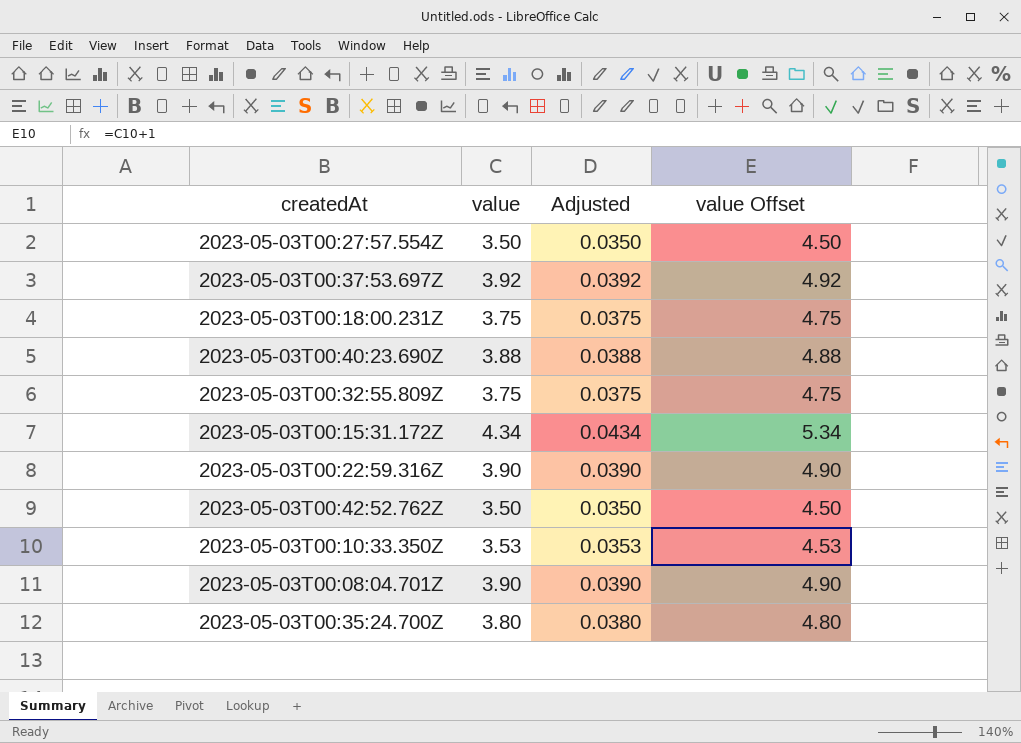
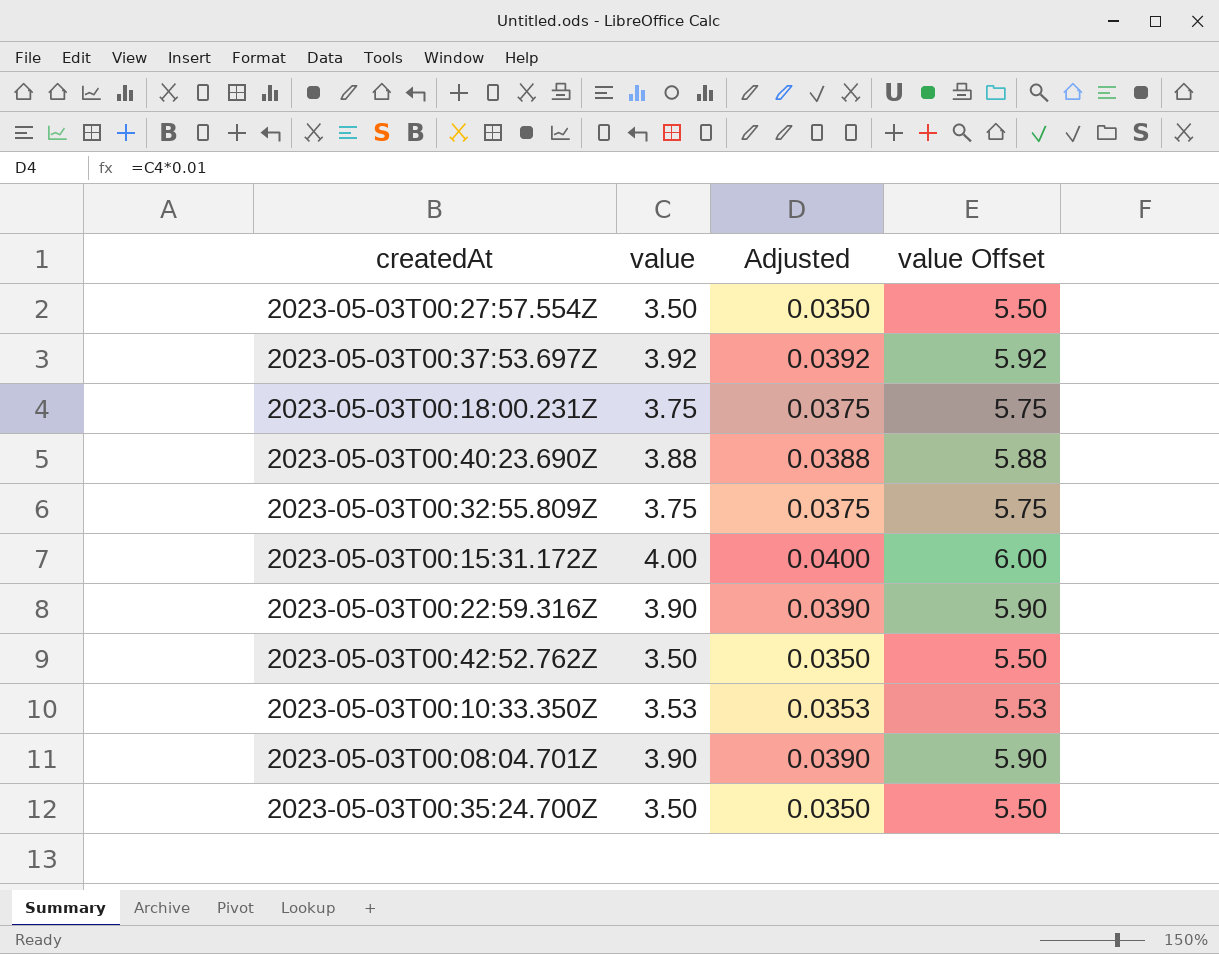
column value Offset | formula: [value] + 1 -> [value] + 2
2023-05-03T00:15:31.172Z | value: 4.34 -> 4.00
2023-05-03T00:15:31.172Z | Adjusted: 0.0434 -> 0.0400
2023-05-03T00:35:24.700Z | value: 3.80 -> 3.50
2023-05-03T00:35:24.700Z | Adjusted: 0.0380 -> 0.0350

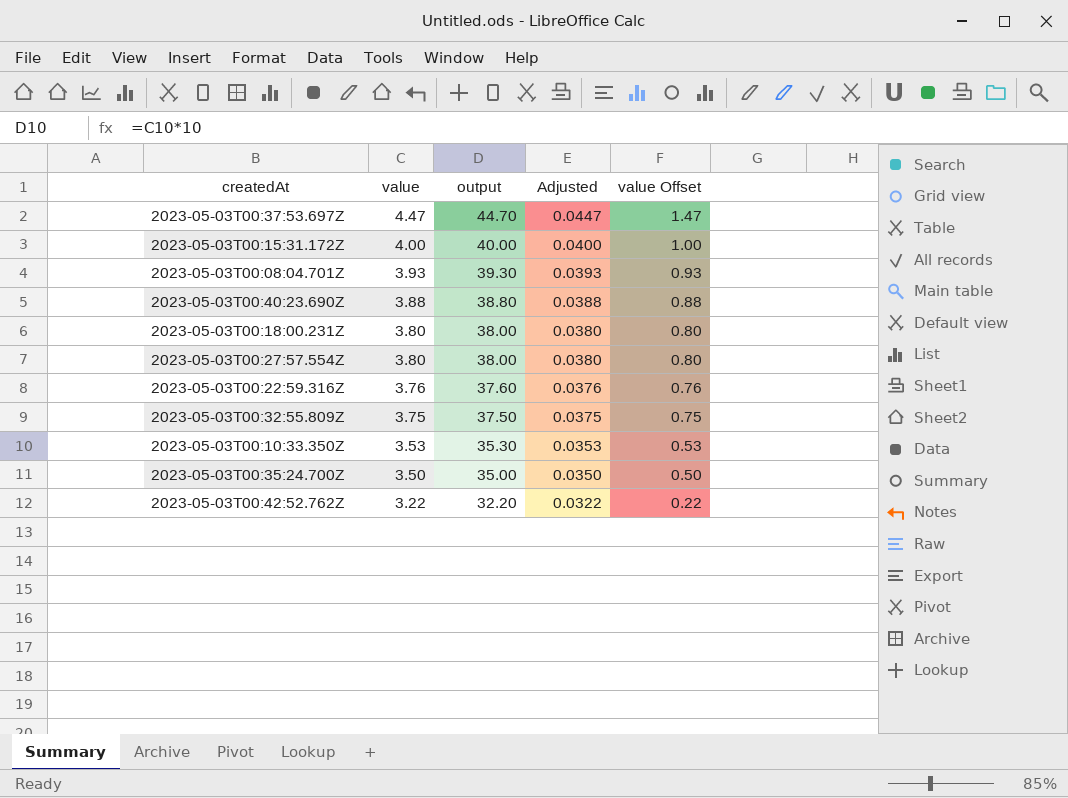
row order: none -> value descending
column output | formula: none -> [value] * 10
column value Offset | formula: [value] + 2 -> [value] - 3
2023-05-03T00:37:53.697Z | value: 3.92 -> 4.47
2023-05-03T00:37:53.697Z | Adjusted: 0.0392 -> 0.0447
2023-05-03T00:08:04.701Z | value: 3.90 -> 3.93
2023-05-03T00:08:04.701Z | Adjusted: 0.0390 -> 0.0393
2023-05-03T00:18:00.231Z | value: 3.75 -> 3.80
2023-05-03T00:18:00.231Z | Adjusted: 0.0375 -> 0.0380
2023-05-03T00:27:57.554Z | value: 3.50 -> 3.80
2023-05-03T00:27:57.554Z | Adjusted: 0.0350 -> 0.0380
2023-05-03T00:22:59.316Z | value: 3.90 -> 3.76
2023-05-03T00:22:59.316Z | Adjusted: 0.0390 -> 0.0376
2023-05-03T00:42:52.762Z | value: 3.50 -> 3.22
2023-05-03T00:42:52.762Z | Adjusted: 0.0350 -> 0.0322

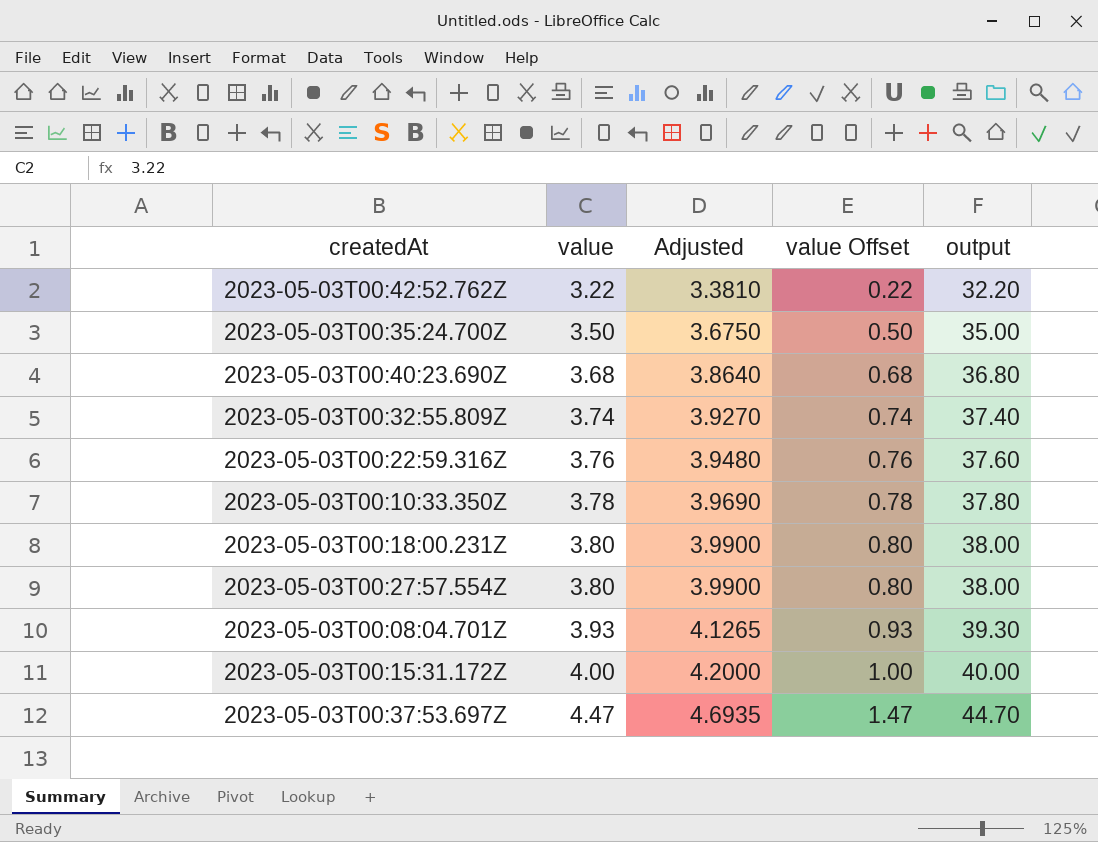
row order: value descending -> value ascending
column Adjusted | formula: [value] * 0.01 -> [value] * 1.05
column output | position: 3 -> 5
2023-05-03T00:40:23.690Z | value: 3.88 -> 3.68
2023-05-03T00:40:23.690Z | value Offset: 0.88 -> 0.68
2023-05-03T00:40:23.690Z | output: 38.80 -> 36.80
2023-05-03T00:32:55.809Z | value: 3.75 -> 3.74
2023-05-03T00:32:55.809Z | value Offset: 0.75 -> 0.74
2023-05-03T00:32:55.809Z | output: 37.50 -> 37.40
2023-05-03T00:10:33.350Z | value: 3.53 -> 3.78
2023-05-03T00:10:33.350Z | value Offset: 0.53 -> 0.78
2023-05-03T00:10:33.350Z | output: 35.30 -> 37.80

